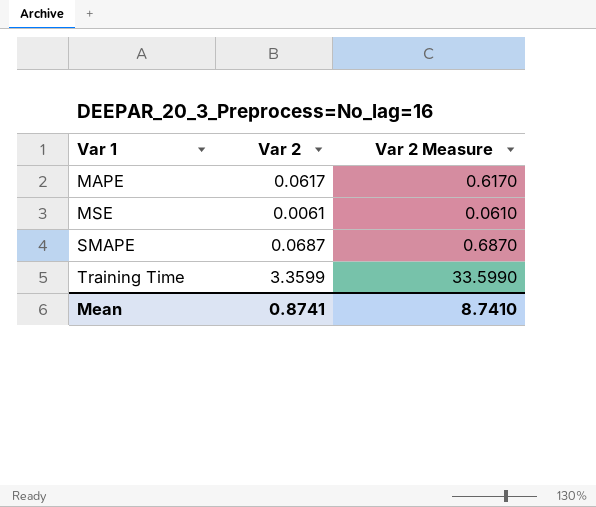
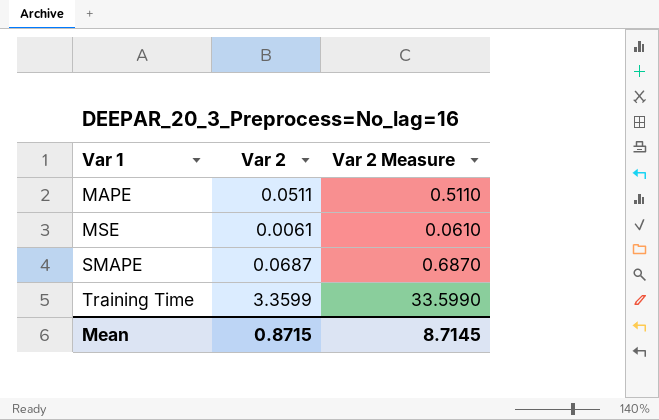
MAPE | Var 2: 0.0617 -> 0.0511
MAPE | Var 2 Measure: 0.6170 -> 0.5110
Mean | Var 2: 0.8741 -> 0.8715
Mean | Var 2 Measure: 8.7410 -> 8.7145

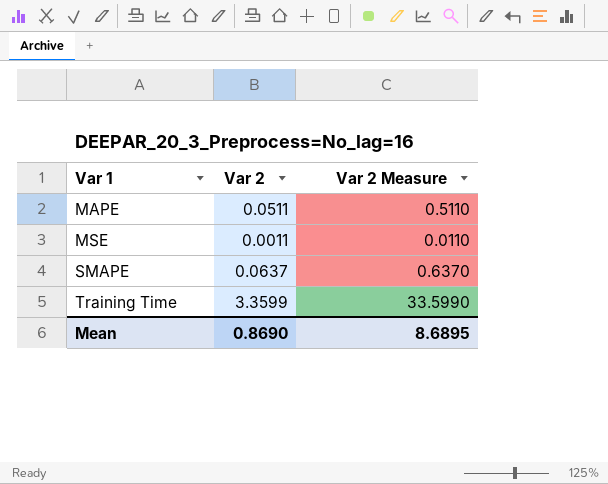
MSE | Var 2: 0.0061 -> 0.0011
MSE | Var 2 Measure: 0.0610 -> 0.0110
SMAPE | Var 2: 0.0687 -> 0.0637
SMAPE | Var 2 Measure: 0.6870 -> 0.6370
Mean | Var 2: 0.8715 -> 0.8690
Mean | Var 2 Measure: 8.7145 -> 8.6895

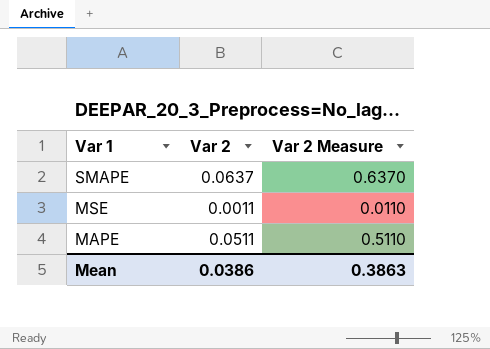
row order: Var 1 ascending -> Var 1 descending
row Training Time: 3.3599 | 33.5990 -> none
Mean | Var 2: 0.8690 -> 0.0386
Mean | Var 2 Measure: 8.6895 -> 0.3863

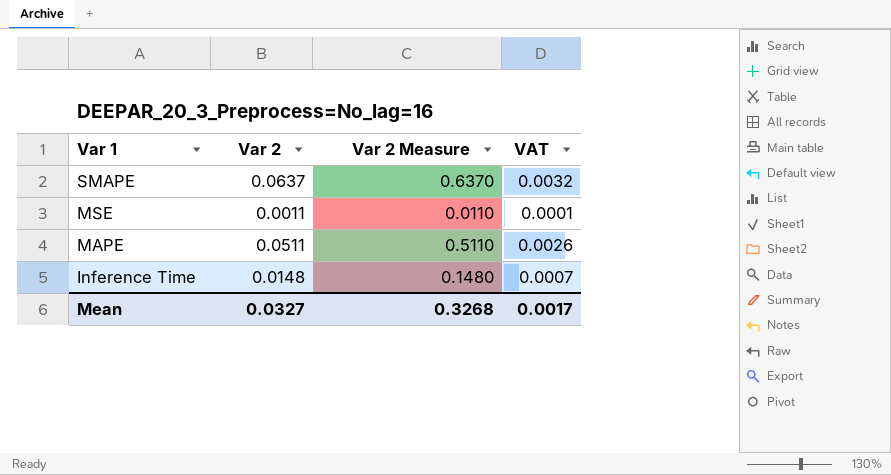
column VAT | formula: none -> [Var 2] * 0.05
row Inference Time: none -> 0.0148 | 0.1480 | 0.0007
Mean | Var 2: 0.0386 -> 0.0327
Mean | Var 2 Measure: 0.3863 -> 0.3268

